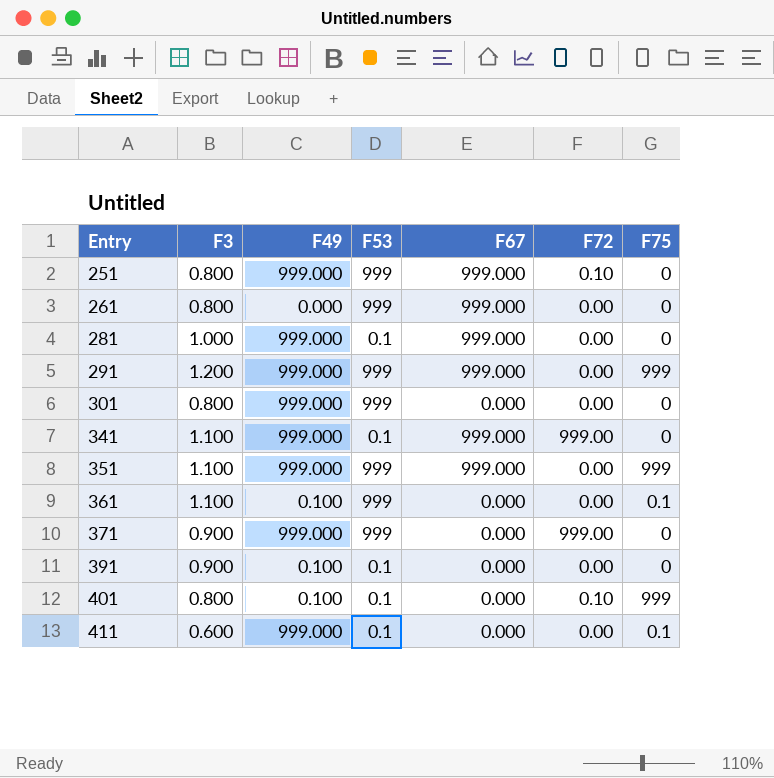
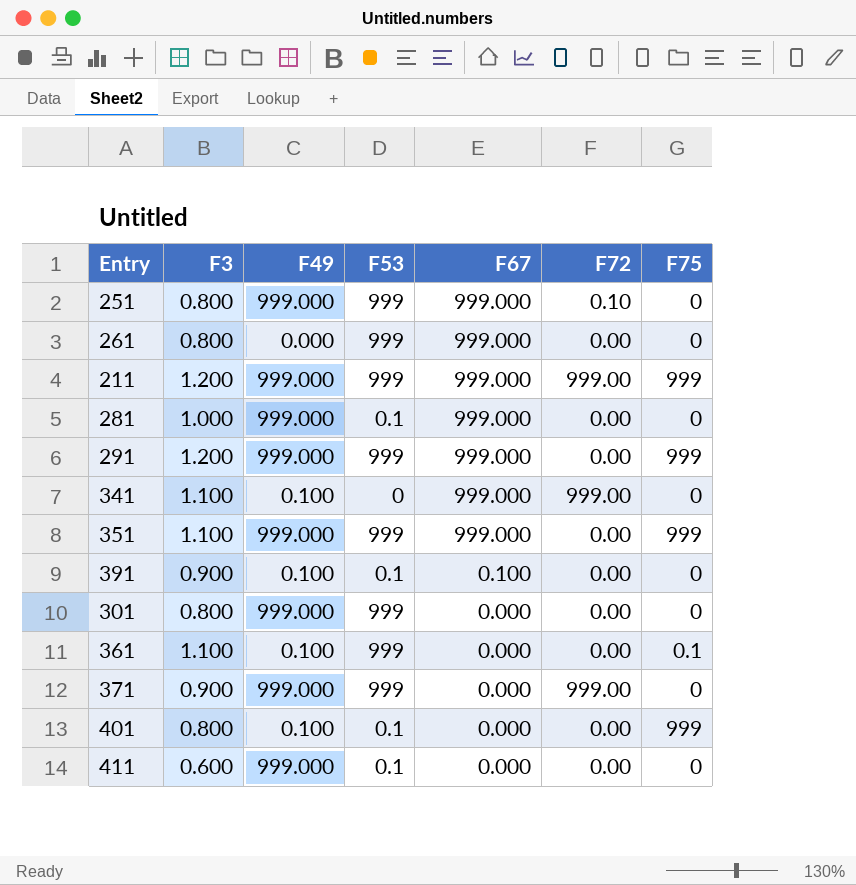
row order: Entry ascending -> F67 descending
row 211: none -> 1.200 | 999.000 | 999 | 999.000 | 999.00 | 999
341 | F49: 999.000 -> 0.100
341 | F53: 0.1 -> 0
391 | F67: 0.000 -> 0.100
401 | F72: 0.10 -> 0.00
411 | F75: 0.1 -> 0

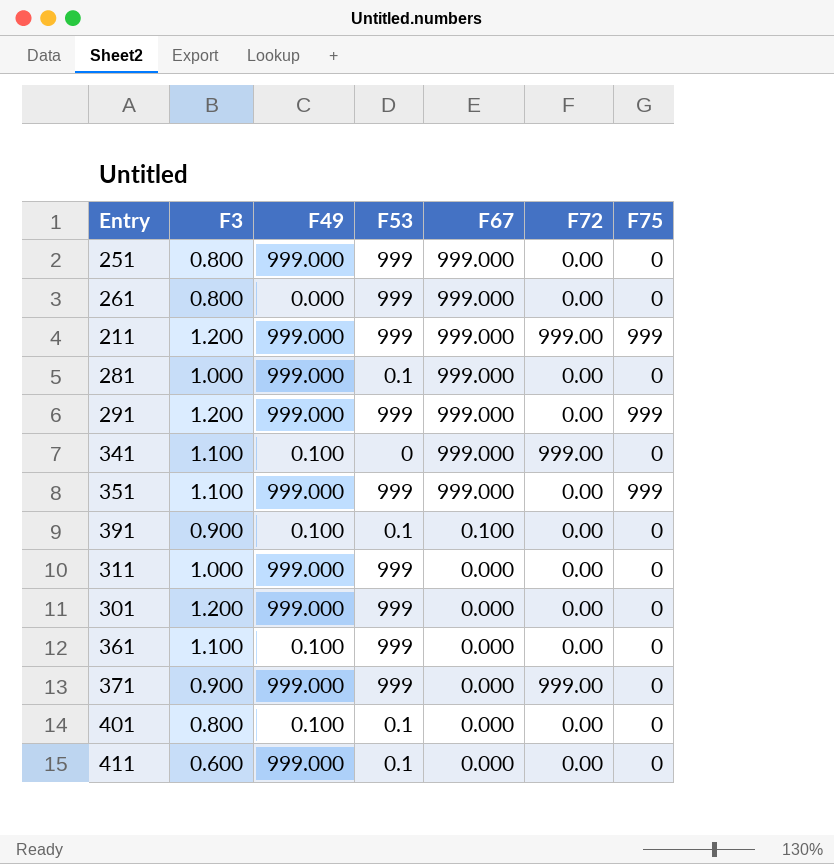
251 | F72: 0.10 -> 0.00
row 311: none -> 1.000 | 999.000 | 999 | 0.000 | 0.00 | 0
301 | F3: 0.800 -> 1.200
361 | F75: 0.1 -> 0
401 | F75: 999 -> 0

